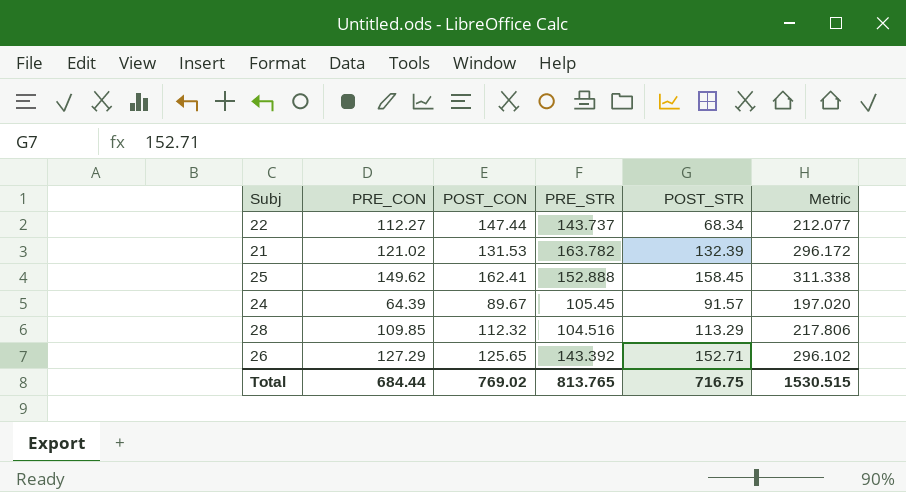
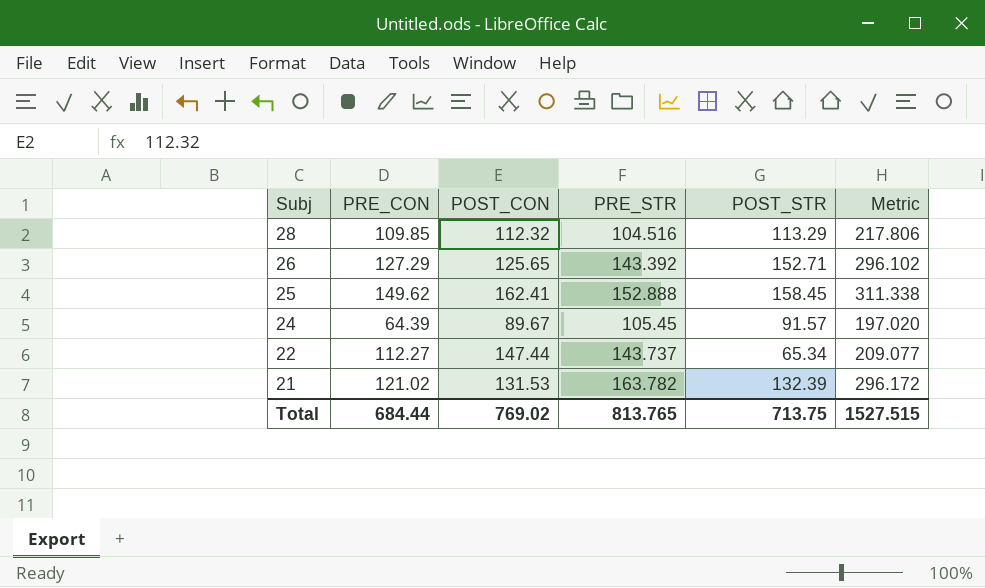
row order: none -> Subj descending
22 | POST_STR: 68.34 -> 65.34
22 | Metric: 212.077 -> 209.077
Total | POST_STR: 716.75 -> 713.75
Total | Metric: 1530.515 -> 1527.515

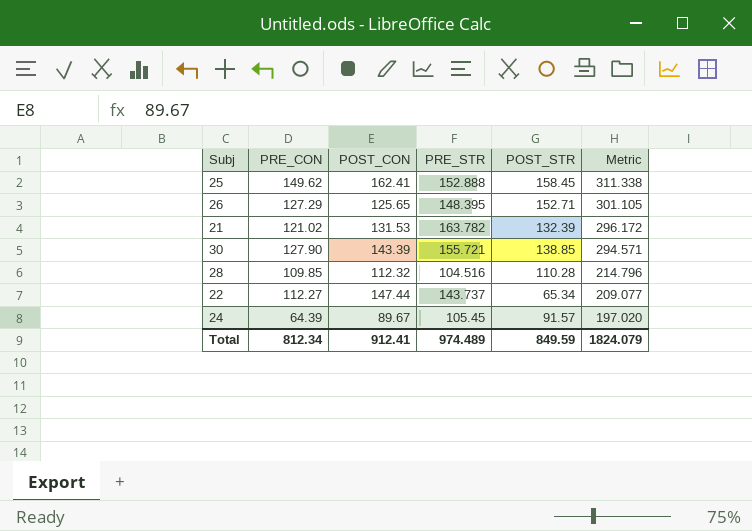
row order: Subj descending -> Metric descending
26 | PRE_STR: 143.392 -> 148.395
26 | Metric: 296.102 -> 301.105
row 30: none -> 127.90 | 143.39 | 155.721 | 138.85 | 294.571
28 | POST_STR: 113.29 -> 110.28
28 | Metric: 217.806 -> 214.796
Total | PRE_CON: 684.44 -> 812.34
Total | POST_CON: 769.02 -> 912.41
Total | PRE_STR: 813.765 -> 974.489
Total | POST_STR: 713.75 -> 849.59
Total | Metric: 1527.515 -> 1824.079

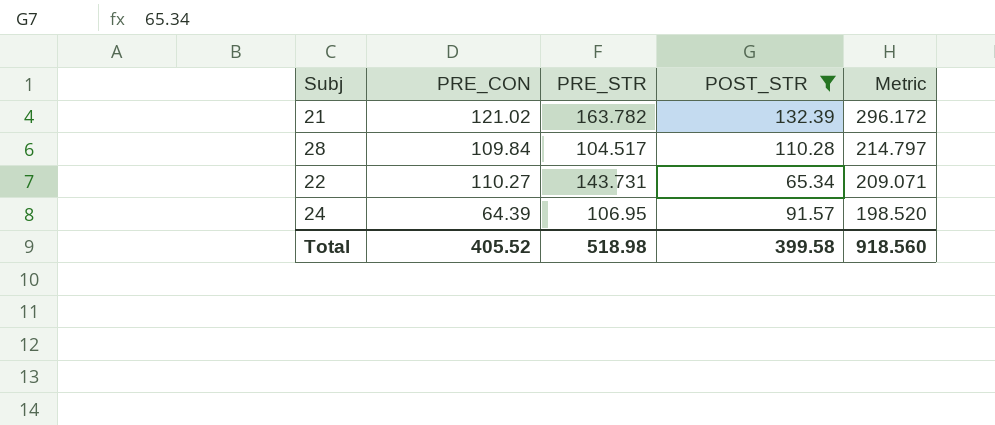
filter: none -> POST_STR <= 132.39
column POST_CON | position: 3 -> none
28 | PRE_CON: 109.85 -> 109.84
28 | PRE_STR: 104.516 -> 104.517
28 | Metric: 214.796 -> 214.797
22 | PRE_CON: 112.27 -> 110.27
22 | PRE_STR: 143.737 -> 143.731
22 | Metric: 209.077 -> 209.071
24 | PRE_STR: 105.45 -> 106.95
24 | Metric: 197.020 -> 198.520
Total | PRE_CON: 812.34 -> 405.52
Total | PRE_STR: 974.489 -> 518.98
Total | POST_STR: 849.59 -> 399.58
Total | Metric: 1824.079 -> 918.560

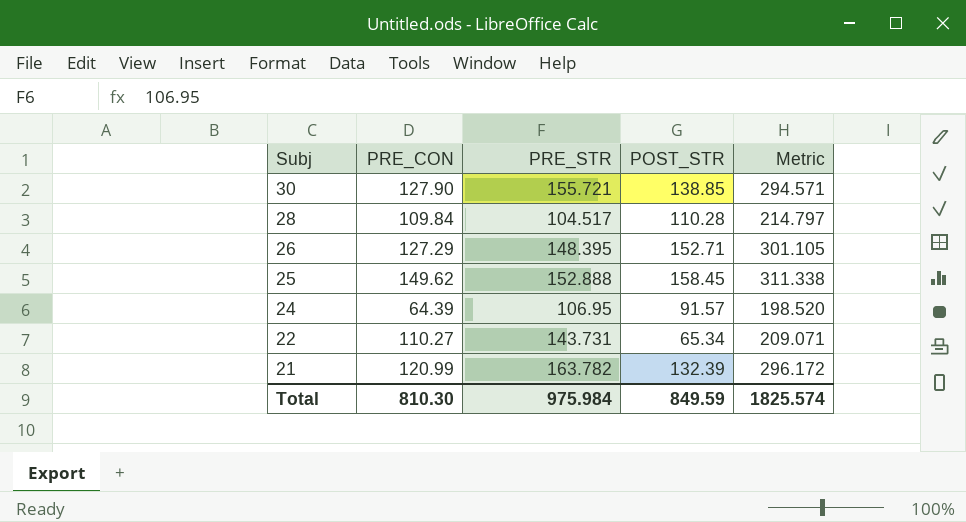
filter: POST_STR <= 132.39 -> none
row order: Metric descending -> Subj descending
21 | PRE_CON: 121.02 -> 120.99
Total | PRE_CON: 405.52 -> 810.30
Total | PRE_STR: 518.98 -> 975.984
Total | POST_STR: 399.58 -> 849.59
Total | Metric: 918.560 -> 1825.574

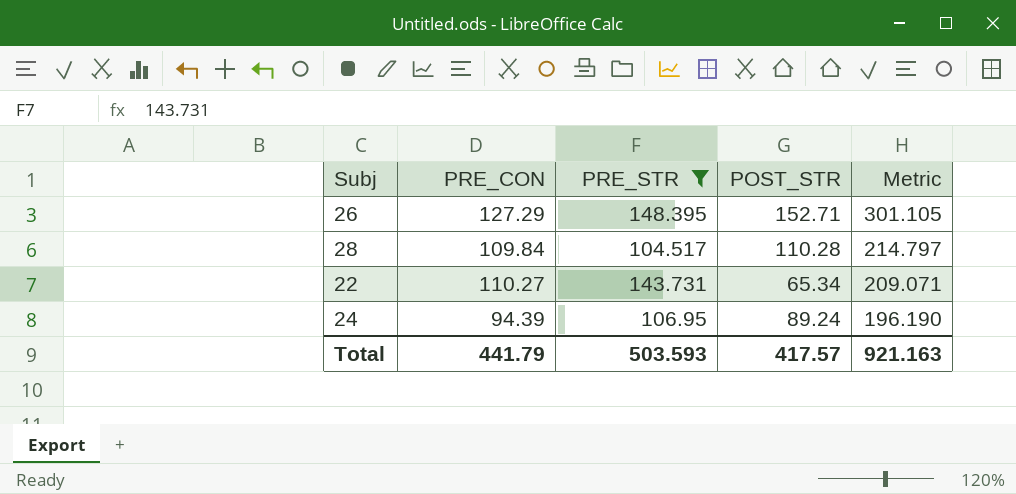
filter: none -> PRE_STR <= 148.395
row order: Subj descending -> Metric descending
24 | PRE_CON: 64.39 -> 94.39
24 | POST_STR: 91.57 -> 89.24
24 | Metric: 198.520 -> 196.190
Total | PRE_CON: 810.30 -> 441.79
Total | PRE_STR: 975.984 -> 503.593
Total | POST_STR: 849.59 -> 417.57
Total | Metric: 1825.574 -> 921.163

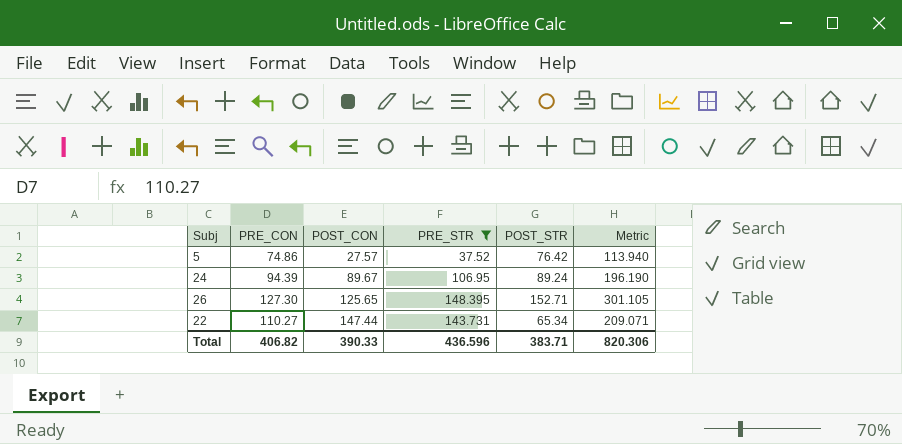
row order: Metric descending -> POST_CON ascending
column POST_CON | position: none -> 3
row 28: 109.84 | 104.517 | 110.28 | 214.797 -> none
row 5: none -> 74.86 | 27.57 | 37.52 | 76.42 | 113.940
26 | PRE_CON: 127.29 -> 127.30
Total | PRE_CON: 441.79 -> 406.82
Total | PRE_STR: 503.593 -> 436.596
Total | POST_STR: 417.57 -> 383.71
Total | Metric: 921.163 -> 820.306

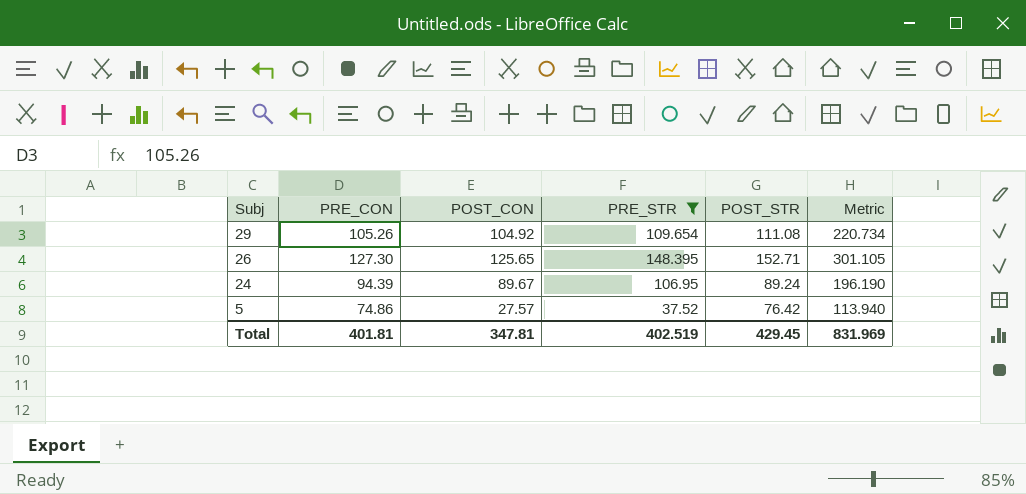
row order: POST_CON ascending -> Subj descending
row 22: 110.27 | 147.44 | 143.731 | 65.34 | 209.071 -> none
row 29: none -> 105.26 | 104.92 | 109.654 | 111.08 | 220.734
Total | PRE_CON: 406.82 -> 401.81
Total | POST_CON: 390.33 -> 347.81
Total | PRE_STR: 436.596 -> 402.519
Total | POST_STR: 383.71 -> 429.45
Total | Metric: 820.306 -> 831.969

